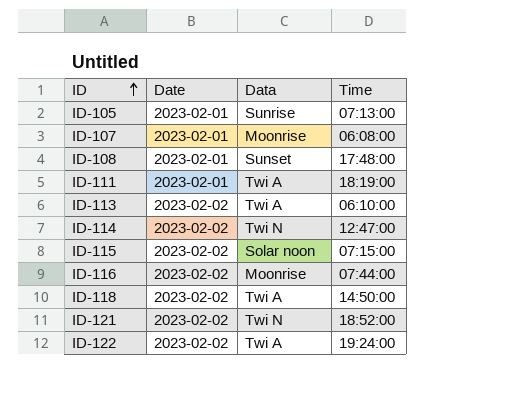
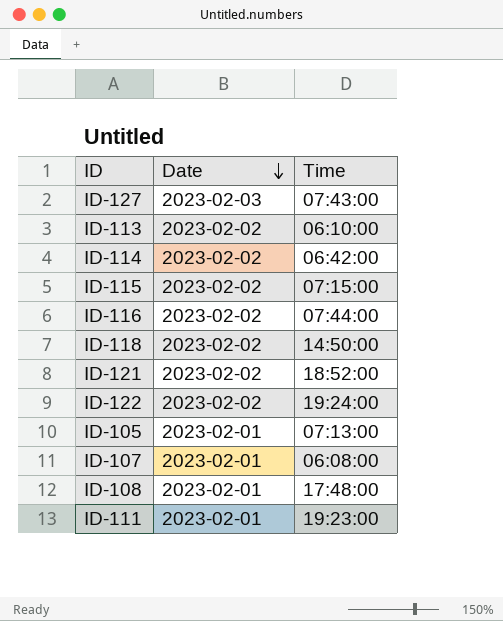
row order: ID ascending -> Date descending
column Data | position: 3 -> none
row ID-127: none -> 2023-02-03 | 07:43:00
ID-114 | Time: 12:47:00 -> 06:42:00
ID-111 | Time: 18:19:00 -> 19:23:00

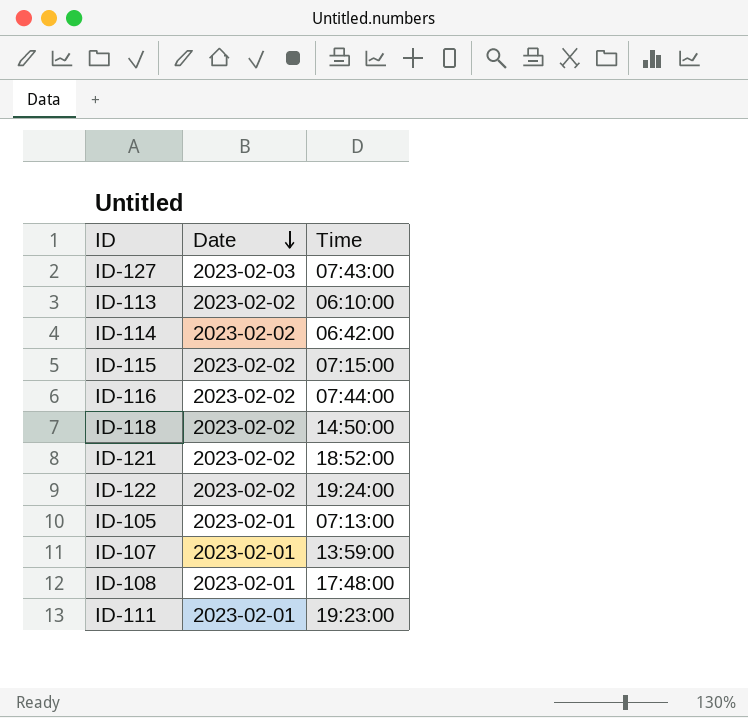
ID-107 | Time: 06:08:00 -> 13:59:00

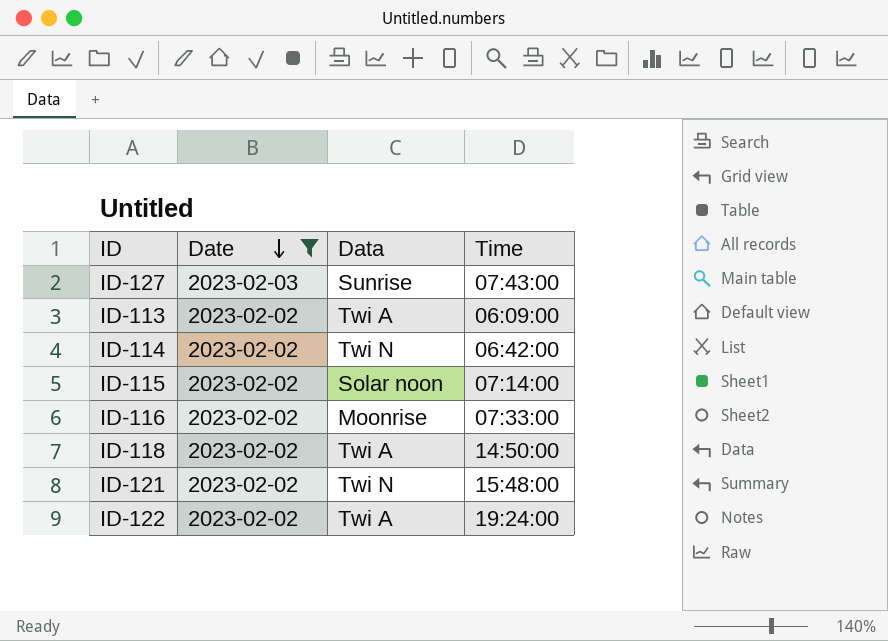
filter: none -> Date != 2023-02-01
column Data | position: none -> 3
ID-113 | Time: 06:10:00 -> 06:09:00
ID-115 | Time: 07:15:00 -> 07:14:00
ID-116 | Time: 07:44:00 -> 07:33:00
ID-121 | Time: 18:52:00 -> 15:48:00

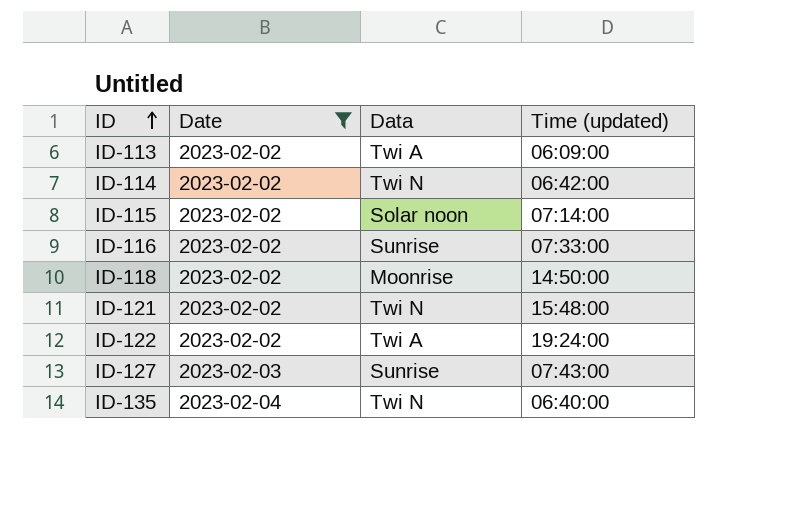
row order: Date descending -> ID ascending
column name: Time -> Time (updated)
ID-116 | Data: Moonrise -> Sunrise
ID-118 | Data: Twi A -> Moonrise
row ID-135: none -> 2023-02-04 | Twi N | 06:40:00

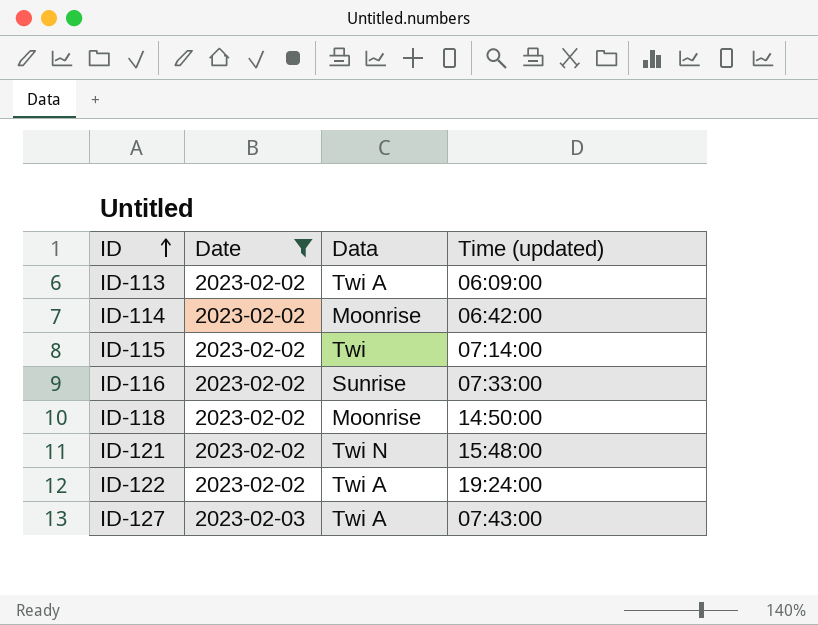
row ID-135: 2023-02-04 | Twi N | 06:40:00 -> none
ID-114 | Data: Twi N -> Moonrise
ID-115 | Data: Solar noon -> Twi
ID-127 | Data: Sunrise -> Twi A

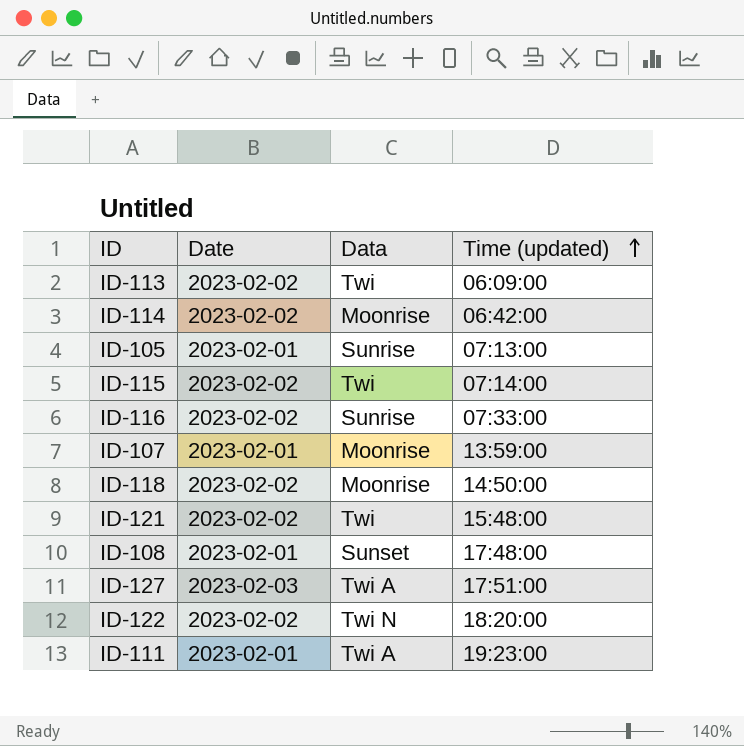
filter: Date != 2023-02-01 -> none
row order: ID ascending -> Time (updated) ascending
ID-113 | Data: Twi A -> Twi
ID-121 | Data: Twi N -> Twi
ID-127 | Time (updated): 07:43:00 -> 17:51:00
ID-122 | Data: Twi A -> Twi N
ID-122 | Time (updated): 19:24:00 -> 18:20:00

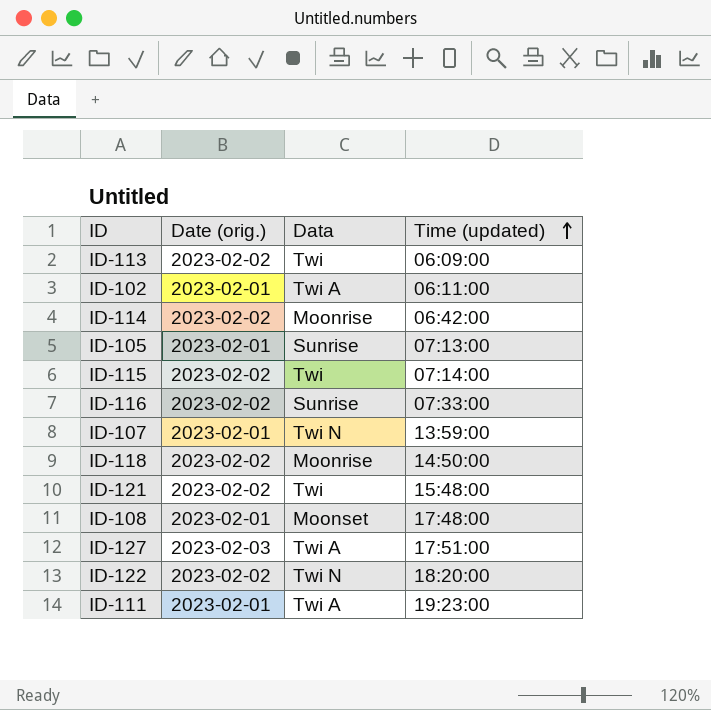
column name: Date -> Date (orig.)
row ID-102: none -> 2023-02-01 | Twi A | 06:11:00
ID-107 | Data: Moonrise -> Twi N
ID-108 | Data: Sunset -> Moonset

